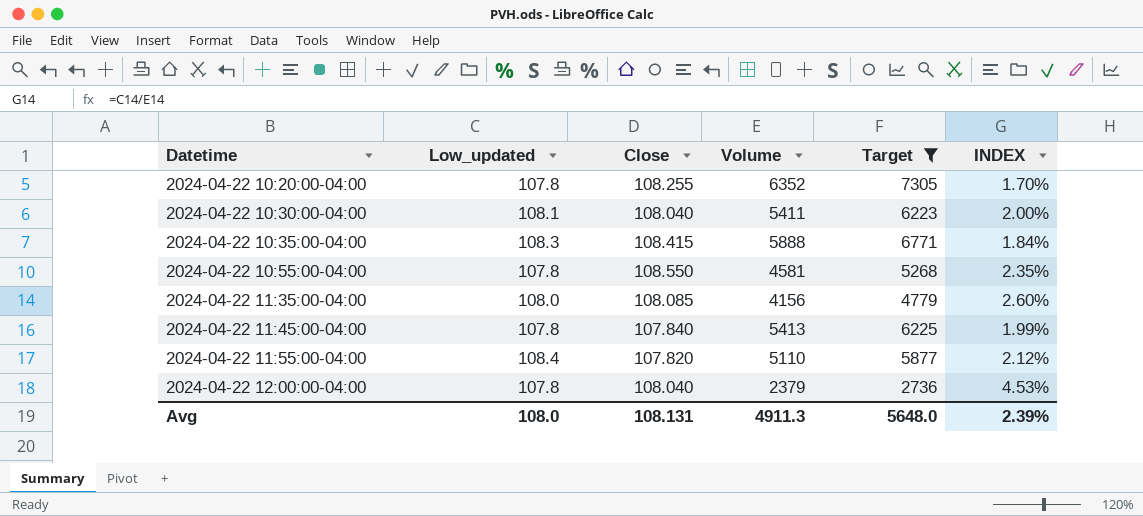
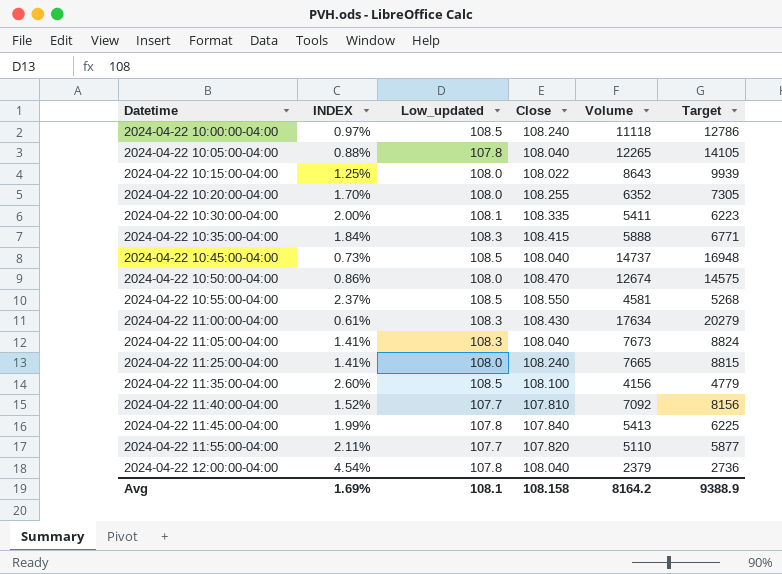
filter: Target <= 7305 -> none
column INDEX | formula: [Low_updated] / [Volume] -> [Close] / [Volume]
column INDEX | position: 6 -> 2
2024-04-22 10:20:00-04:00 | Low_updated: 107.8 -> 108.0
2024-04-22 10:30:00-04:00 | Close: 108.040 -> 108.335
2024-04-22 10:55:00-04:00 | Low_updated: 107.8 -> 108.5
2024-04-22 11:35:00-04:00 | Low_updated: 108.0 -> 108.5
2024-04-22 11:35:00-04:00 | Close: 108.085 -> 108.100
2024-04-22 11:55:00-04:00 | Low_updated: 108.4 -> 107.7
Avg | INDEX: 2.39% -> 1.69%
Avg | Low_updated: 108.0 -> 108.1
Avg | Close: 108.131 -> 108.158
Avg | Volume: 4911.3 -> 8164.2
Avg | Target: 5648.0 -> 9388.9

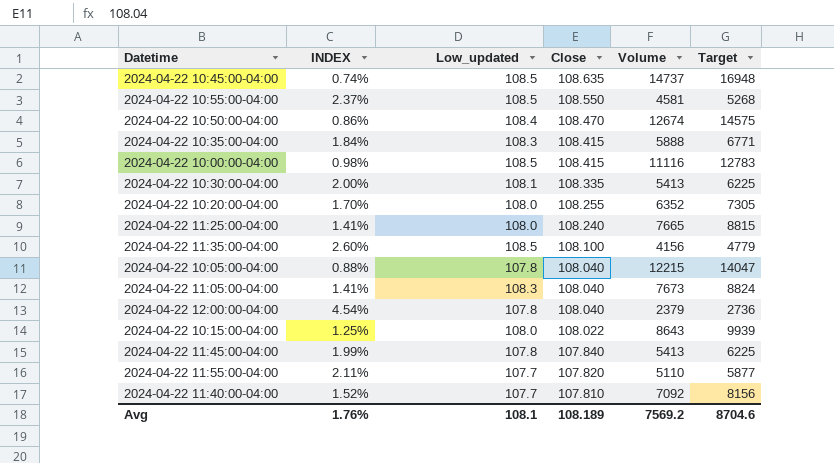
row order: Datetime ascending -> Close descending
row 2024-04-22 11:00:00-04:00: 0.61% | 108.3 | 108.430 | 17634 | 20279 -> none
2024-04-22 10:45:00-04:00 | INDEX: 0.73% -> 0.74%
2024-04-22 10:45:00-04:00 | Close: 108.040 -> 108.635
2024-04-22 10:50:00-04:00 | Low_updated: 108.0 -> 108.4
2024-04-22 10:00:00-04:00 | INDEX: 0.97% -> 0.98%
2024-04-22 10:00:00-04:00 | Close: 108.240 -> 108.415
2024-04-22 10:00:00-04:00 | Volume: 11118 -> 11116
2024-04-22 10:00:00-04:00 | Target: 12786 -> 12783
2024-04-22 10:30:00-04:00 | Volume: 5411 -> 5413
2024-04-22 10:30:00-04:00 | Target: 6223 -> 6225
2024-04-22 10:05:00-04:00 | Volume: 12265 -> 12215
2024-04-22 10:05:00-04:00 | Target: 14105 -> 14047
Avg | INDEX: 1.69% -> 1.76%
Avg | Close: 108.158 -> 108.189
Avg | Volume: 8164.2 -> 7569.2
Avg | Target: 9388.9 -> 8704.6

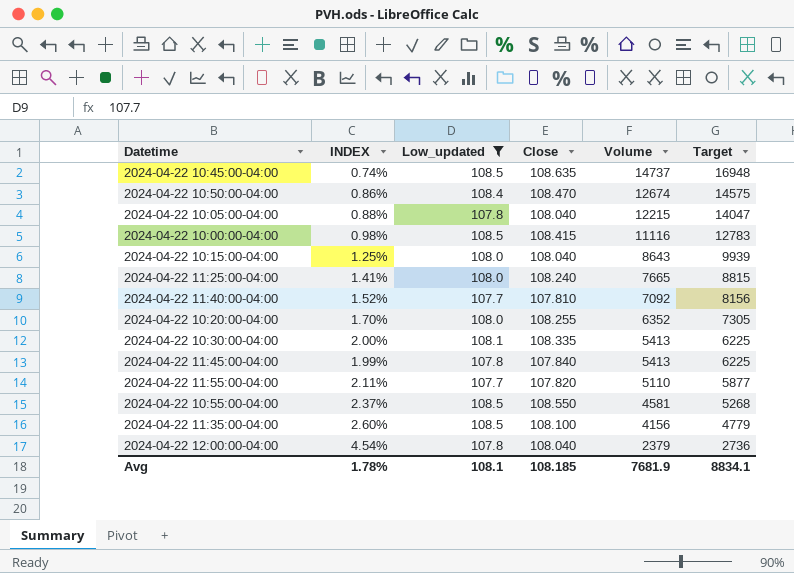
filter: none -> Low_updated != 108.3
row order: Close descending -> Volume descending
2024-04-22 10:15:00-04:00 | Close: 108.022 -> 108.040
Avg | INDEX: 1.76% -> 1.78%
Avg | Close: 108.189 -> 108.185
Avg | Volume: 7569.2 -> 7681.9
Avg | Target: 8704.6 -> 8834.1

